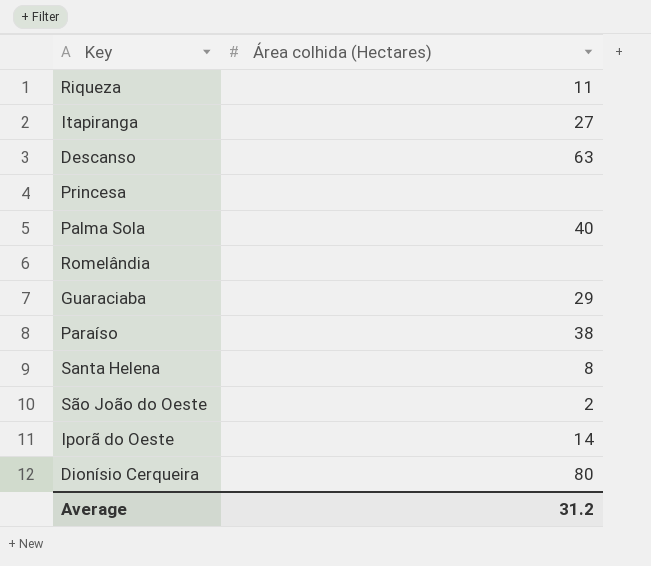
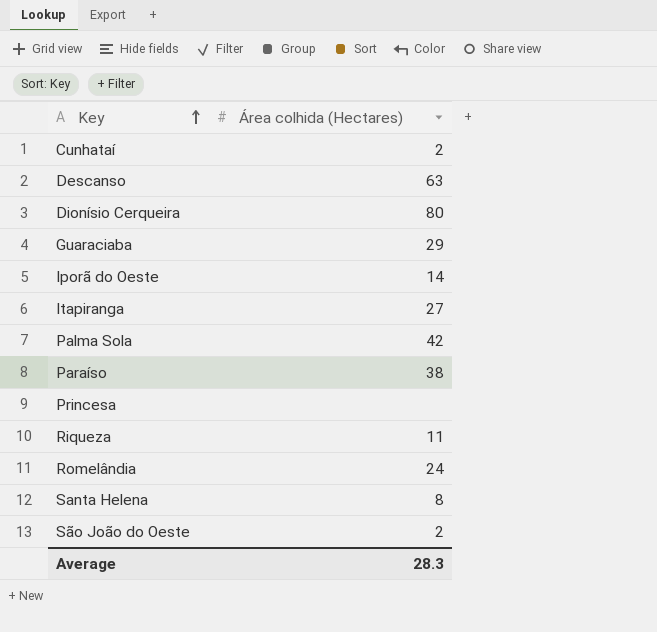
row order: none -> Key ascending
row Cunhataí: none -> 2
Palma Sola | Área colhida (Hectares): 40 -> 42
Romelândia | Área colhida (Hectares): none -> 24
Average | Área colhida (Hectares): 31.2 -> 28.3

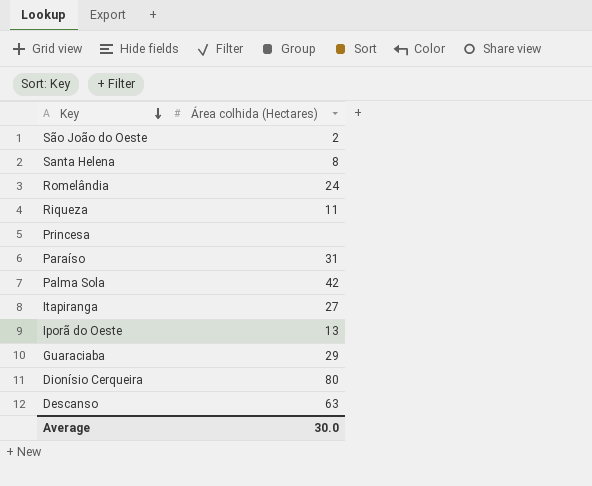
row order: Key ascending -> Key descending
row Cunhataí: 2 -> none
Paraíso | Área colhida (Hectares): 38 -> 31
Iporã do Oeste | Área colhida (Hectares): 14 -> 13
Average | Área colhida (Hectares): 28.3 -> 30.0

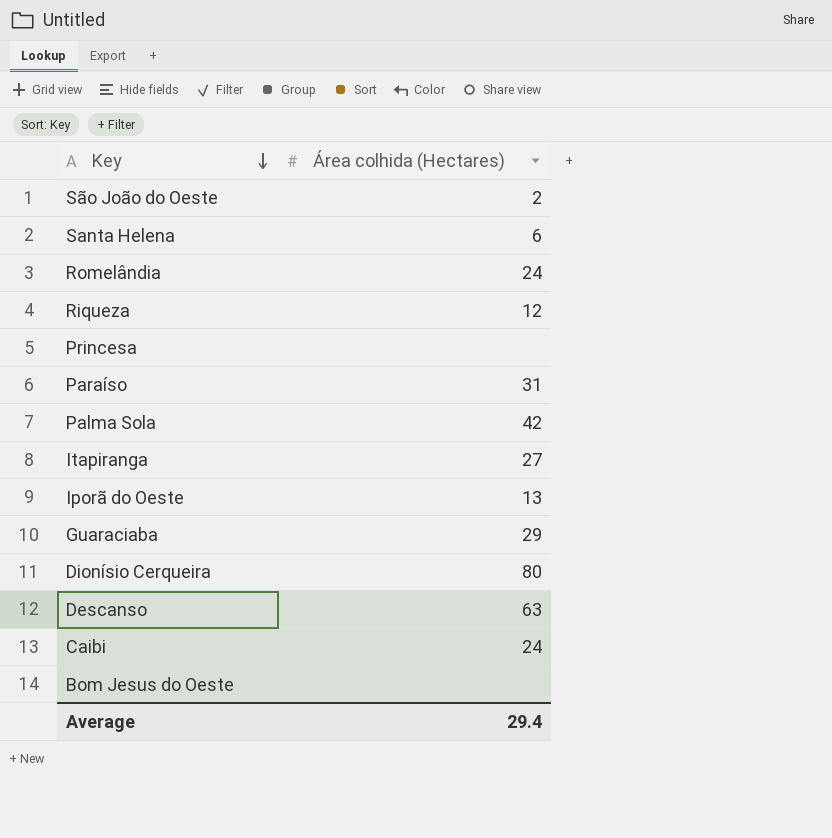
Santa Helena | Área colhida (Hectares): 8 -> 6
Riqueza | Área colhida (Hectares): 11 -> 12
row Caibi: none -> 24
row Bom Jesus do Oeste: none -> none
Average | Área colhida (Hectares): 30.0 -> 29.4

